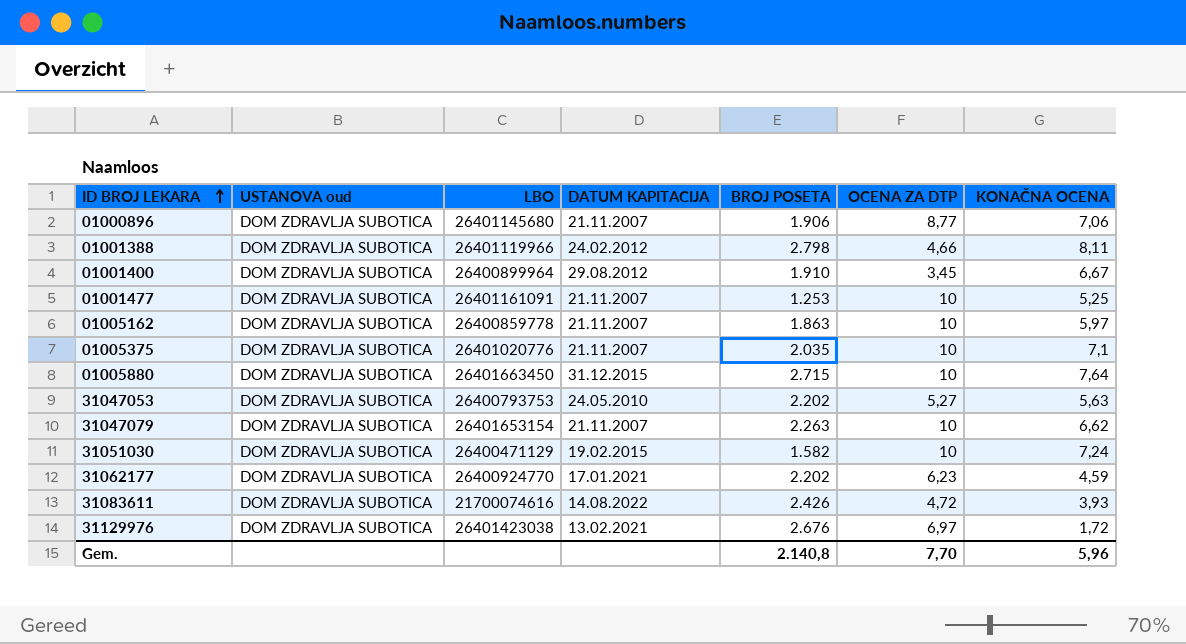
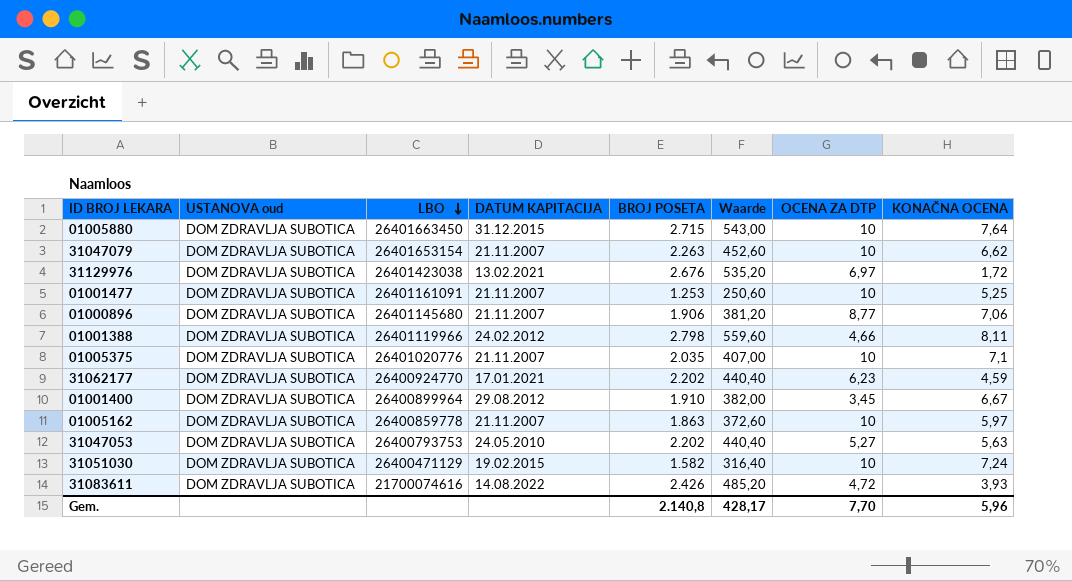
row order: ID BROJ LEKARA ascending -> LBO descending
column Waarde | formula: none -> [BROJ POSETA] * 0,2

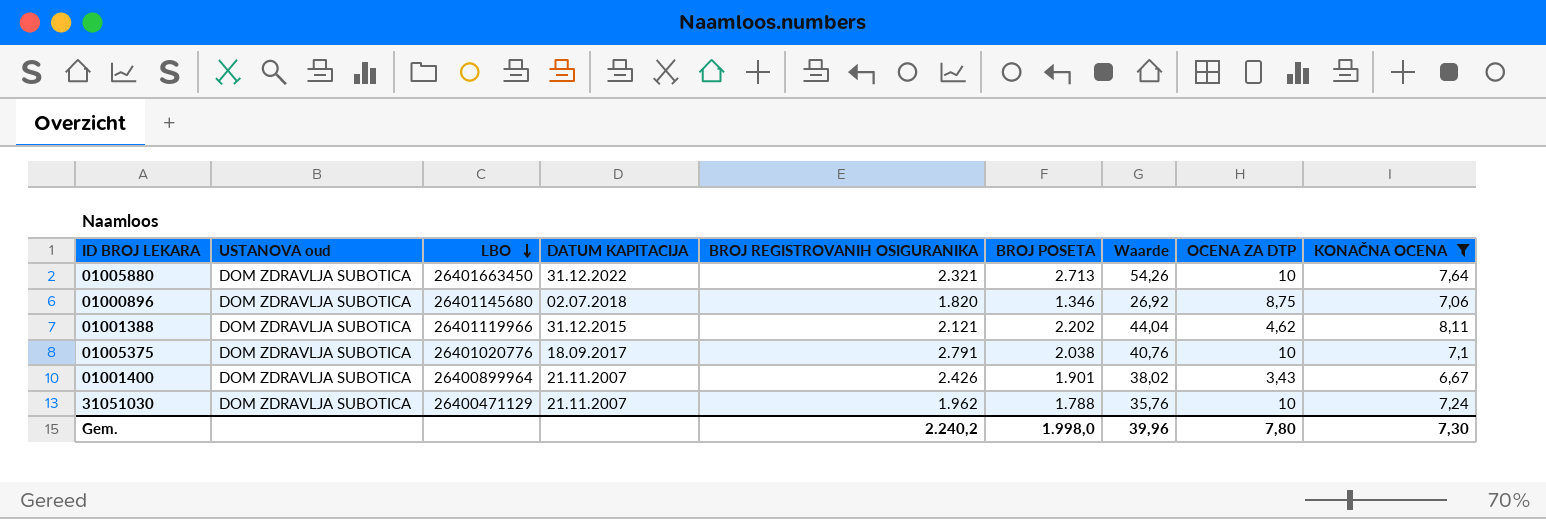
filter: none -> KONAČNA OCENA >= 6,67
column BROJ REGISTROVANIH OSIGURANIKA | position: none -> 5
column Waarde | formula: [BROJ POSETA] * 0,2 -> [BROJ POSETA] * 0,02
01005880 | DATUM KAPITACIJA: 31.12.2015 -> 31.12.2022
01005880 | BROJ POSETA: 2.715 -> 2.713
01000896 | DATUM KAPITACIJA: 21.11.2007 -> 02.07.2018
01000896 | BROJ POSETA: 1.906 -> 1.346
01000896 | OCENA ZA DTP: 8,77 -> 8,75
01001388 | DATUM KAPITACIJA: 24.02.2012 -> 31.12.2015
01001388 | BROJ POSETA: 2.798 -> 2.202
01001388 | OCENA ZA DTP: 4,66 -> 4,62
01005375 | DATUM KAPITACIJA: 21.11.2007 -> 18.09.2017
01005375 | BROJ POSETA: 2.035 -> 2.038
01001400 | DATUM KAPITACIJA: 29.08.2012 -> 21.11.2007
01001400 | BROJ POSETA: 1.910 -> 1.901
01001400 | OCENA ZA DTP: 3,45 -> 3,43
31051030 | DATUM KAPITACIJA: 19.02.2015 -> 21.11.2007
31051030 | BROJ POSETA: 1.582 -> 1.788
Gem. | BROJ POSETA: 2.140,8 -> 1.998,0
Gem. | Waarde: 428,17 -> 39,96
Gem. | OCENA ZA DTP: 7,70 -> 7,80
Gem. | KONAČNA OCENA: 5,96 -> 7,30

